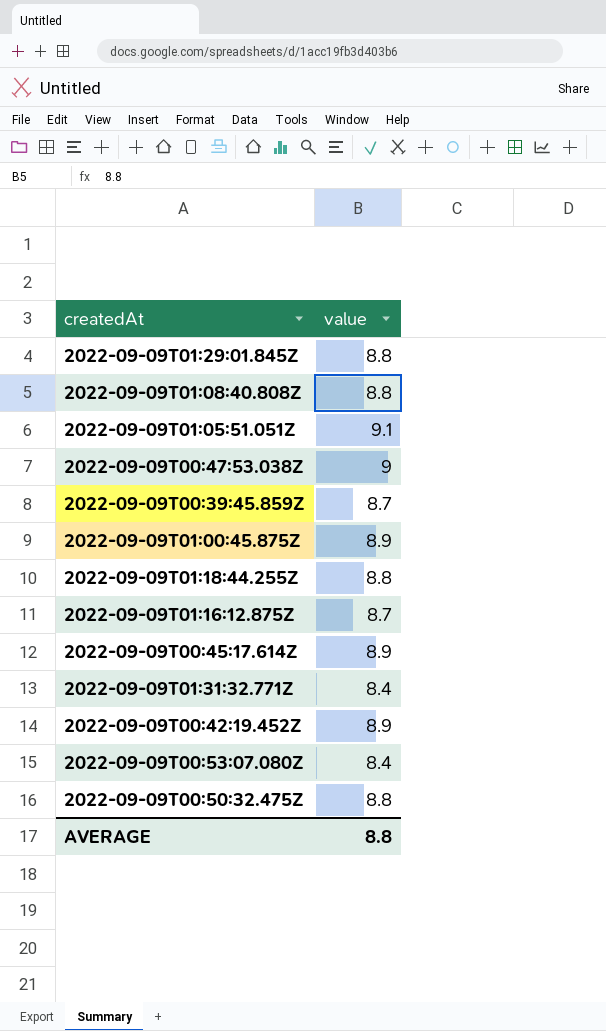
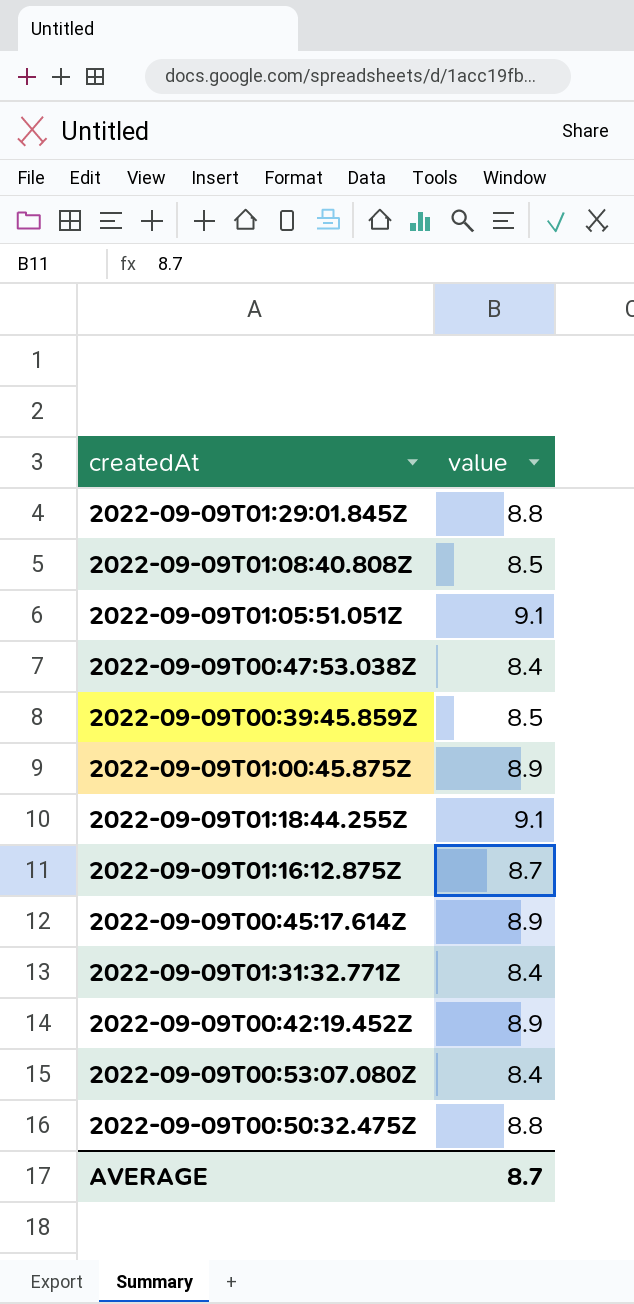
2022-09-09T01:08:40.808Z | value: 8.8 -> 8.5
2022-09-09T00:47:53.038Z | value: 9 -> 8.4
2022-09-09T00:39:45.859Z | value: 8.7 -> 8.5
2022-09-09T01:18:44.255Z | value: 8.8 -> 9.1
AVERAGE | value: 8.8 -> 8.7

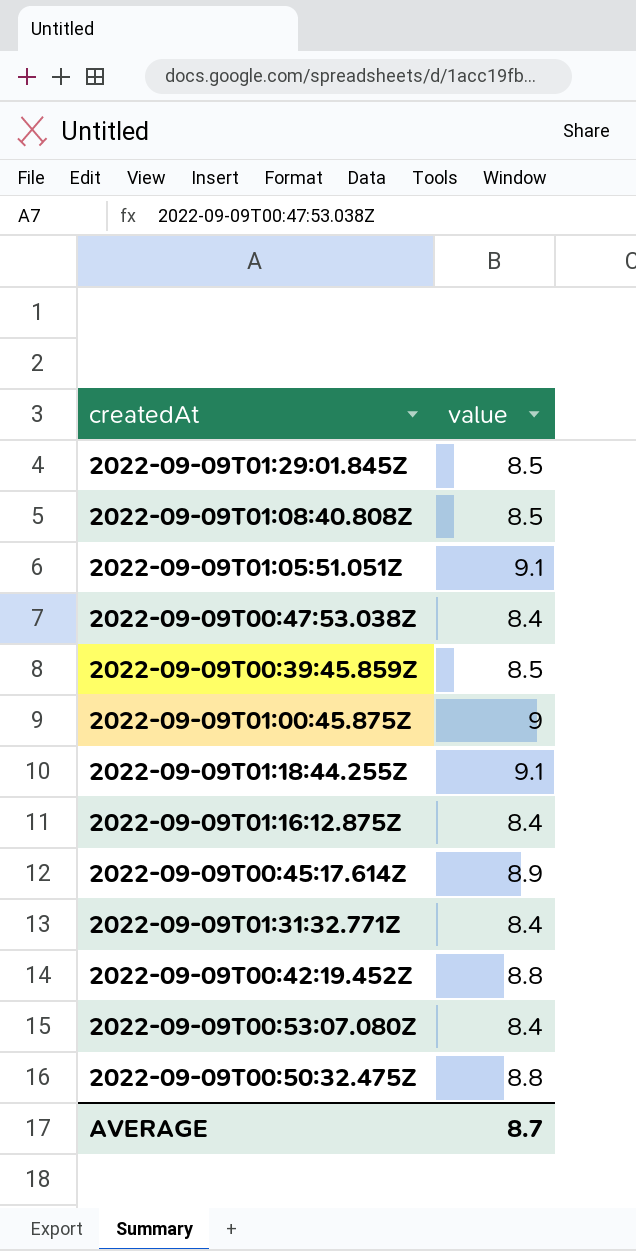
2022-09-09T01:29:01.845Z | value: 8.8 -> 8.5
2022-09-09T01:00:45.875Z | value: 8.9 -> 9
2022-09-09T01:16:12.875Z | value: 8.7 -> 8.4
2022-09-09T00:42:19.452Z | value: 8.9 -> 8.8

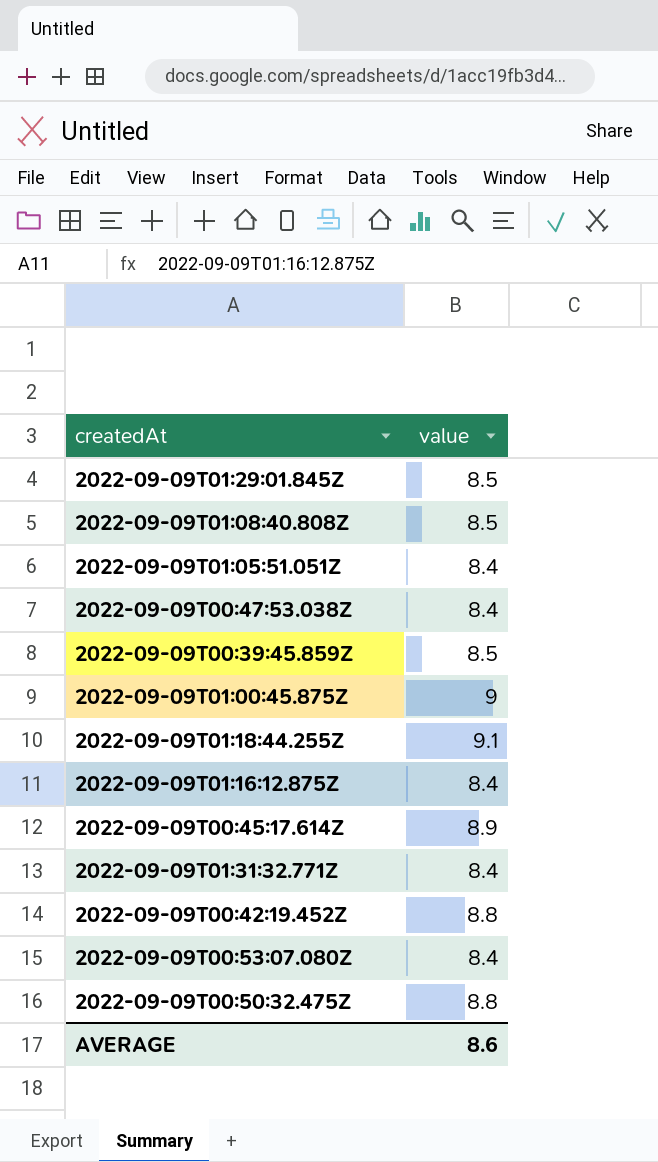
2022-09-09T01:05:51.051Z | value: 9.1 -> 8.4
AVERAGE | value: 8.7 -> 8.6

